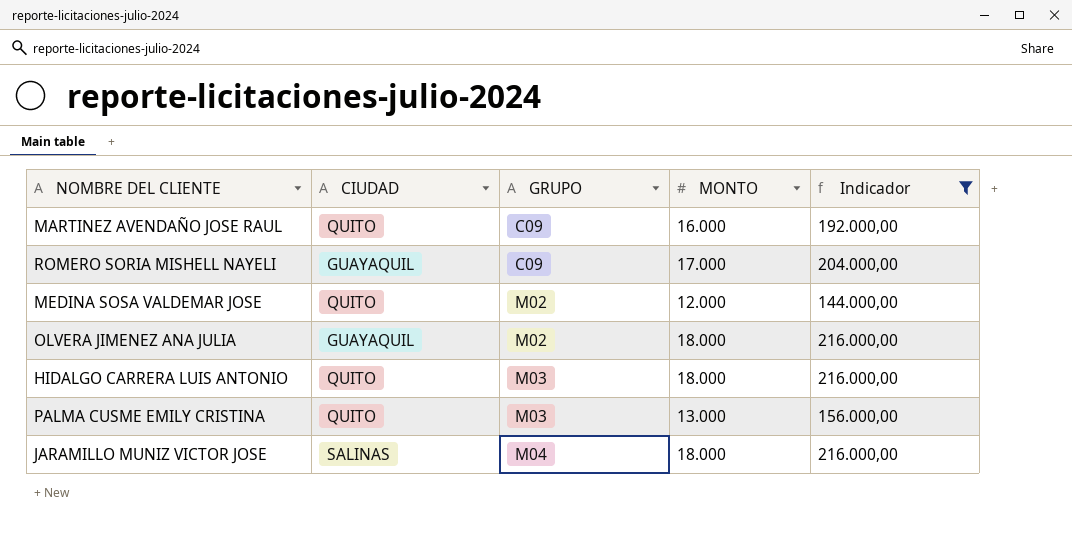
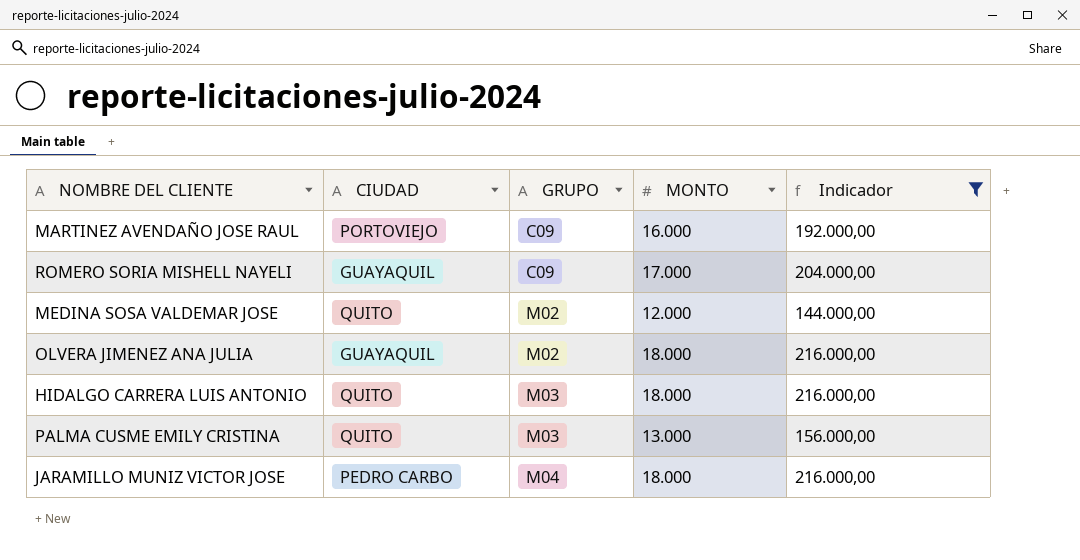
MARTINEZ AVENDAÑO JOSE RAUL | CIUDAD: QUITO -> PORTOVIEJO
JARAMILLO MUNIZ VICTOR JOSE | CIUDAD: SALINAS -> PEDRO CARBO

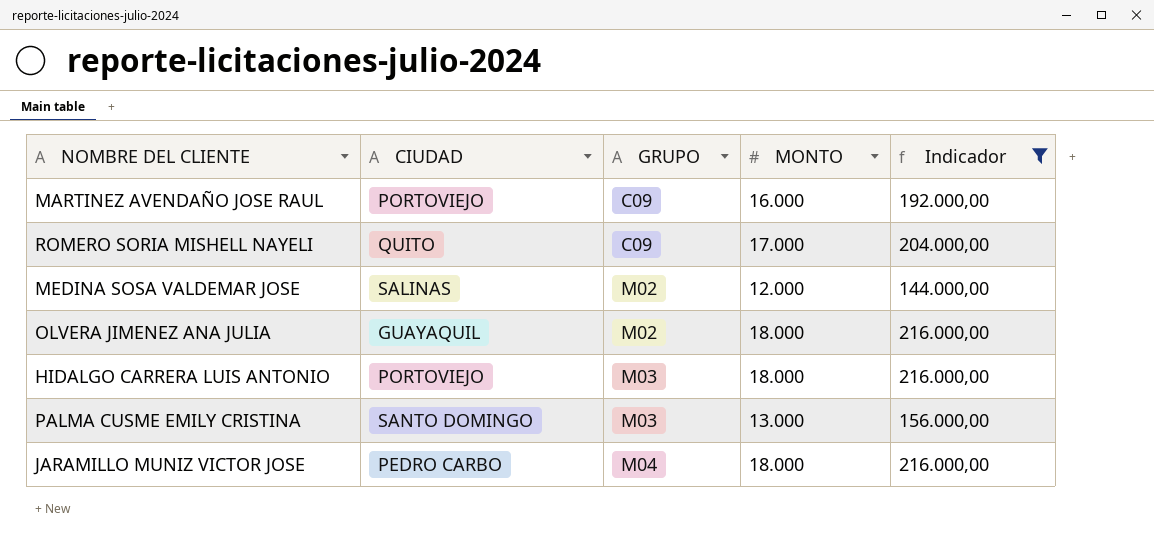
ROMERO SORIA MISHELL NAYELI | CIUDAD: GUAYAQUIL -> QUITO
MEDINA SOSA VALDEMAR JOSE | CIUDAD: QUITO -> SALINAS
HIDALGO CARRERA LUIS ANTONIO | CIUDAD: QUITO -> PORTOVIEJO
PALMA CUSME EMILY CRISTINA | CIUDAD: QUITO -> SANTO DOMINGO

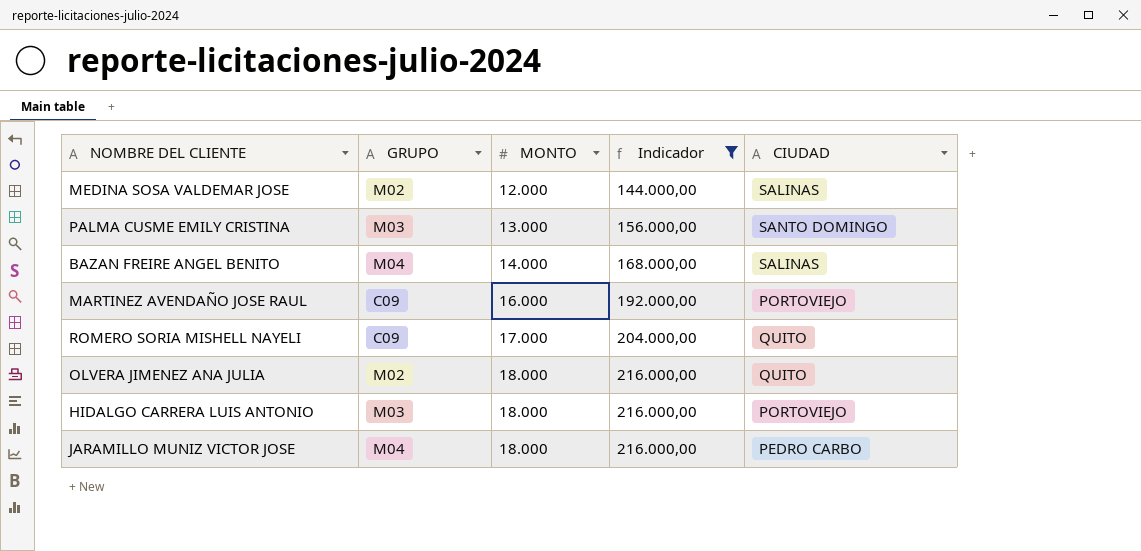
row order: GRUPO ascending -> MONTO ascending
column CIUDAD | position: 2 -> 5
row BAZAN FREIRE ANGEL BENITO: none -> M04 | 14.000 | 168.000,00 | SALINAS
OLVERA JIMENEZ ANA JULIA | CIUDAD: GUAYAQUIL -> QUITO

